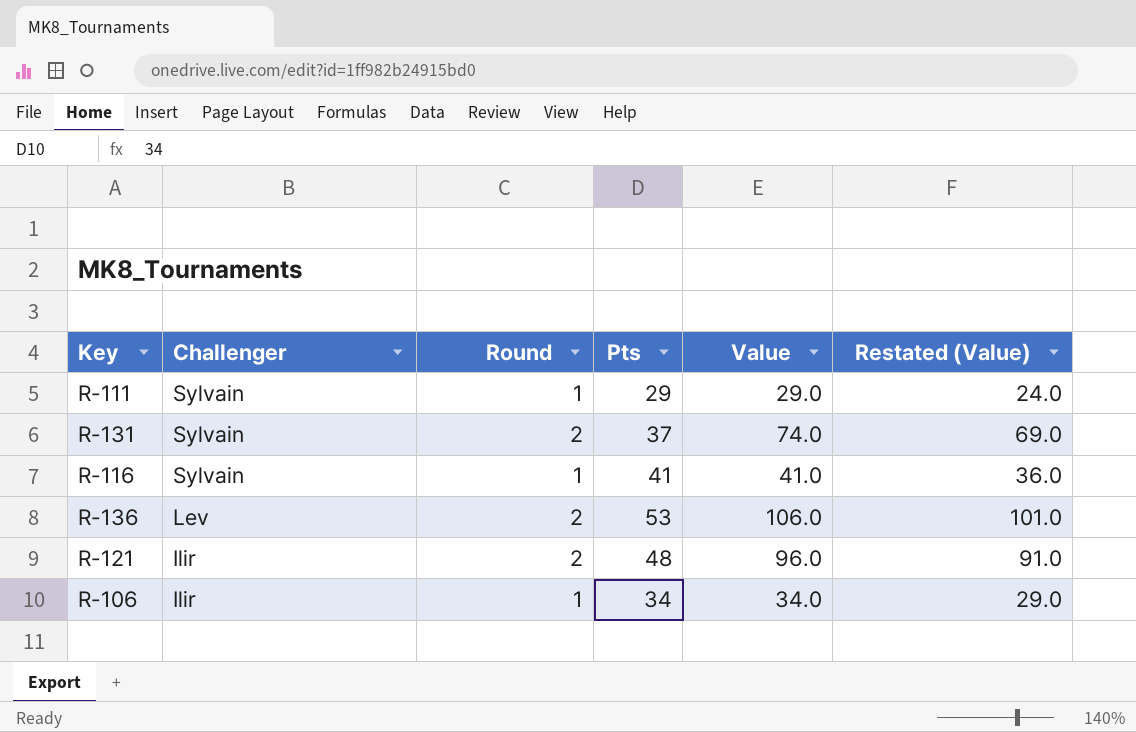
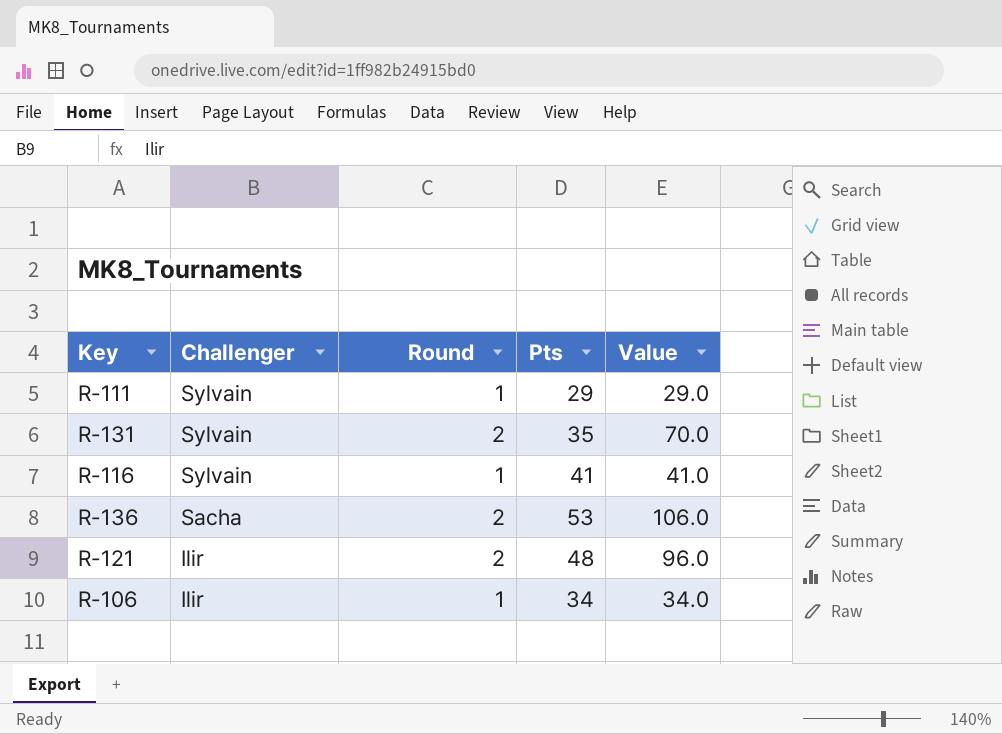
column Restated (Value) | formula: [Value] - 5 -> none
R-131 | Pts: 37 -> 35
R-131 | Value: 74.0 -> 70.0
R-136 | Challenger: Lev -> Sacha

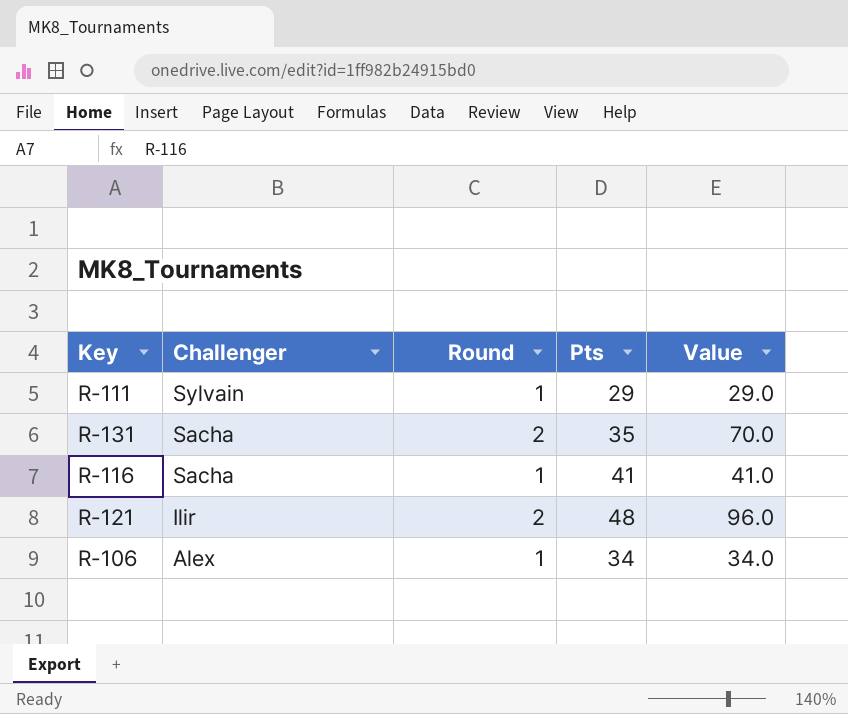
row R-136: Sacha | 2 | 53 | 106.0 -> none
R-131 | Challenger: Sylvain -> Sacha
R-116 | Challenger: Sylvain -> Sacha
R-106 | Challenger: Ilir -> Alex

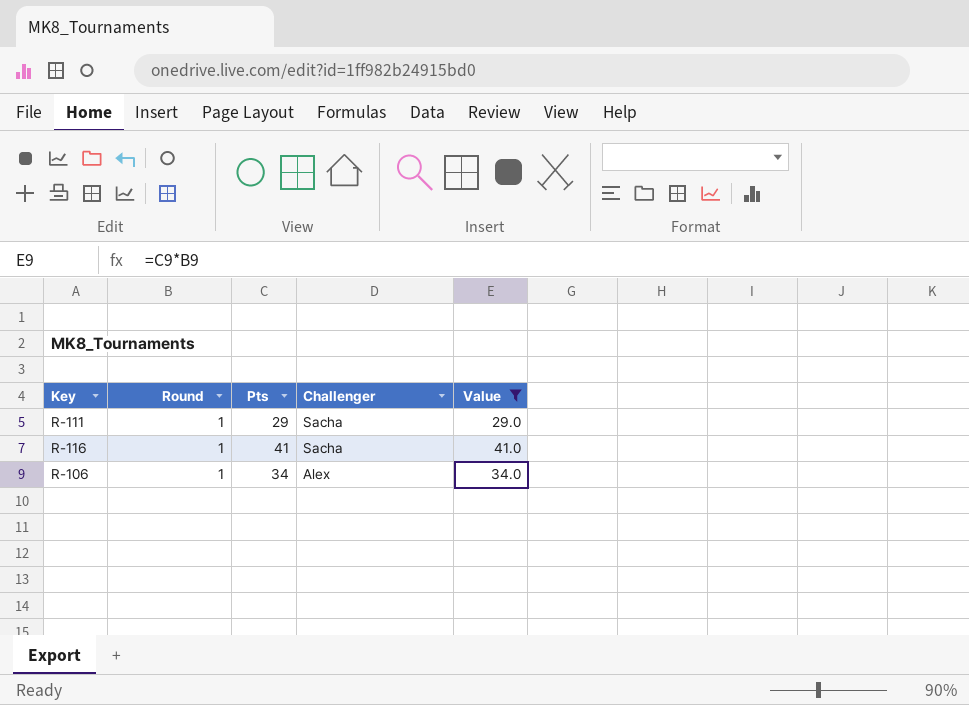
filter: none -> Value <= 41.0
column Challenger | position: 2 -> 4
R-111 | Challenger: Sylvain -> Sacha

